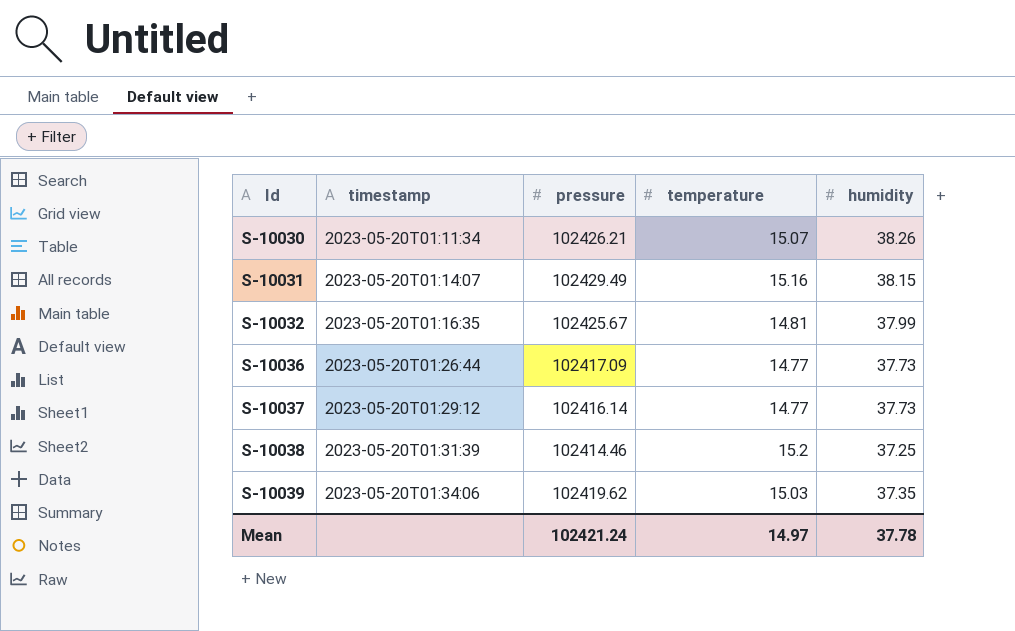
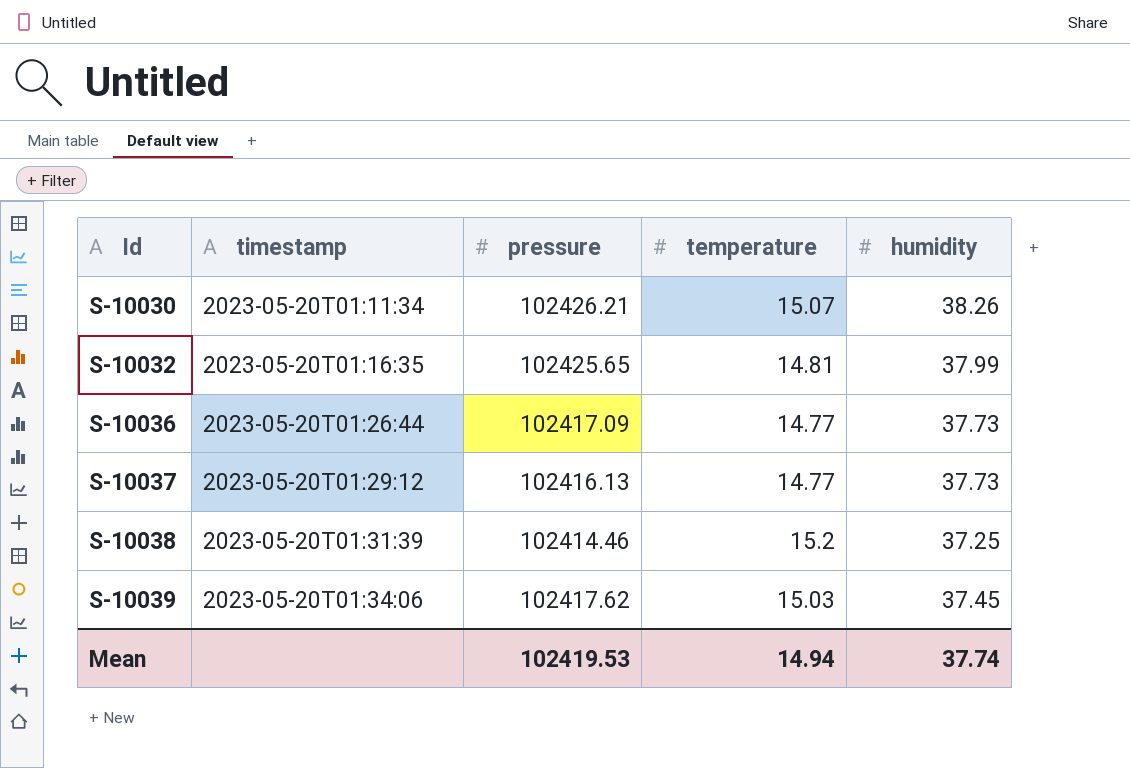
row S-10031: 2023-05-20T01:14:07 | 102429.49 | 15.16 | 38.15 -> none
S-10032 | pressure: 102425.67 -> 102425.65
S-10037 | pressure: 102416.14 -> 102416.13
S-10039 | pressure: 102419.62 -> 102417.62
S-10039 | humidity: 37.35 -> 37.45
Mean | pressure: 102421.24 -> 102419.53
Mean | temperature: 14.97 -> 14.94
Mean | humidity: 37.78 -> 37.74

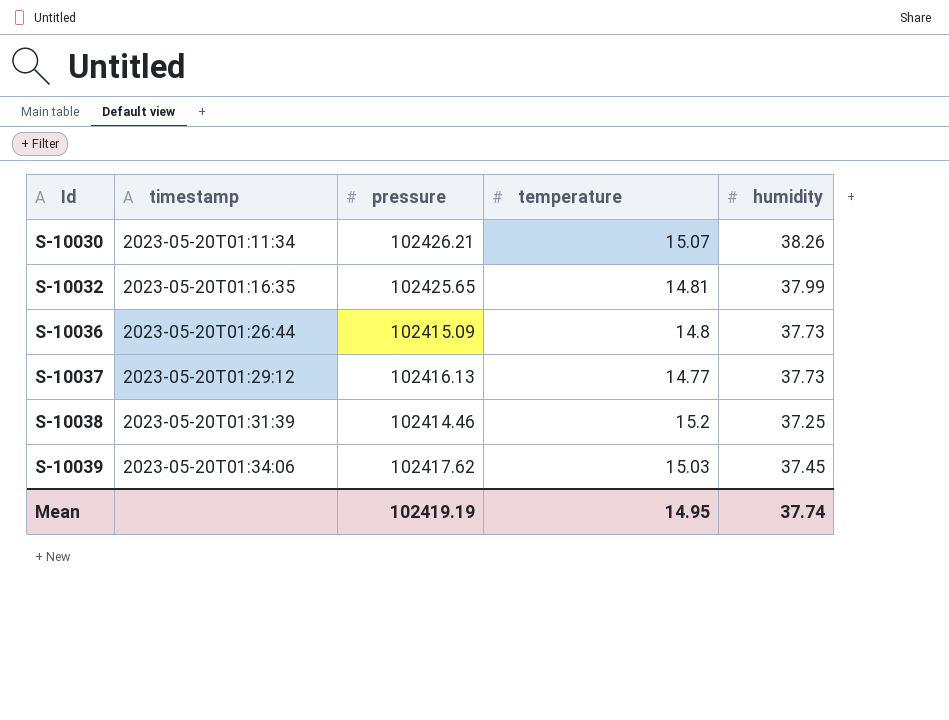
S-10036 | pressure: 102417.09 -> 102415.09
S-10036 | temperature: 14.77 -> 14.8
Mean | pressure: 102419.53 -> 102419.19
Mean | temperature: 14.94 -> 14.95

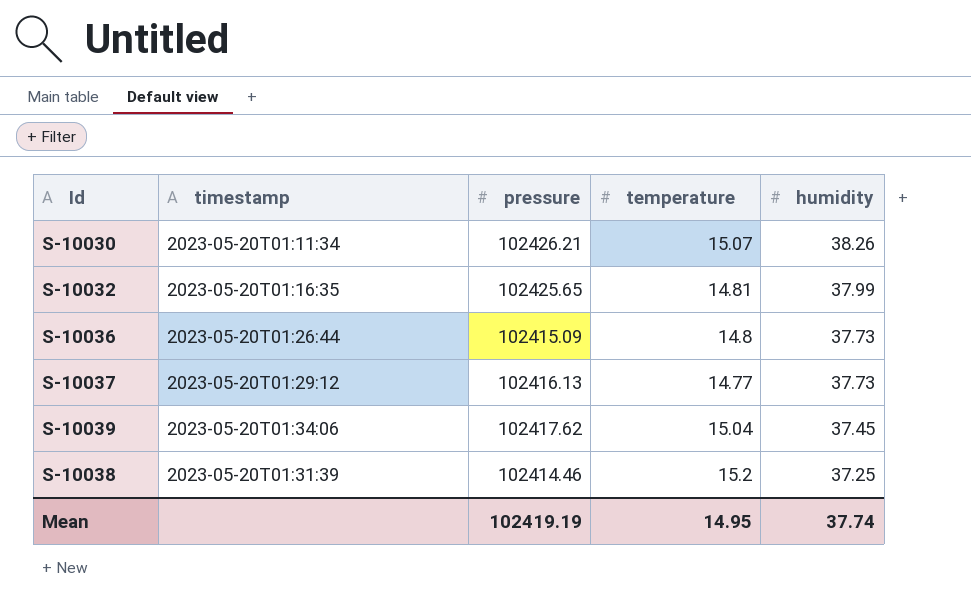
row order: Id ascending -> humidity descending
S-10039 | temperature: 15.03 -> 15.04

